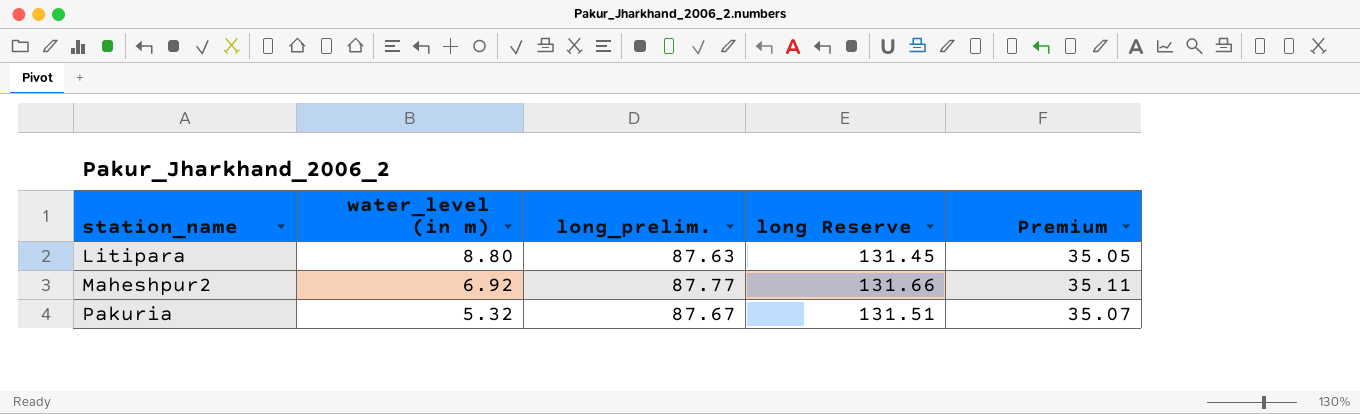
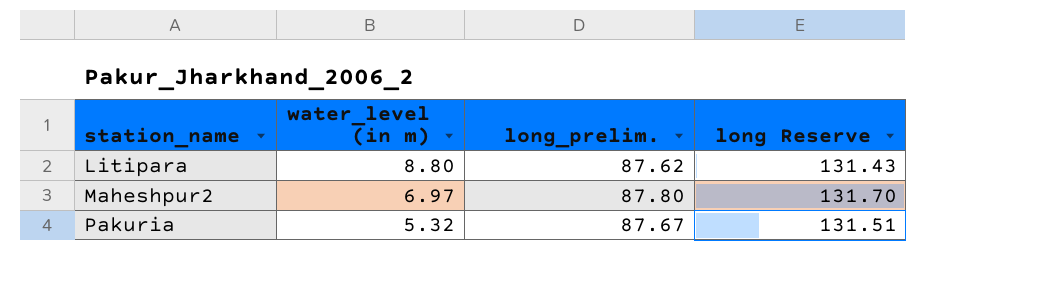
column Premium | formula: [long_prelim.] * 0.4 -> none
Litipara | long_prelim.: 87.63 -> 87.62
Litipara | long Reserve: 131.45 -> 131.43
Maheshpur2 | water_level (in m): 6.92 -> 6.97
Maheshpur2 | long_prelim.: 87.77 -> 87.80
Maheshpur2 | long Reserve: 131.66 -> 131.70

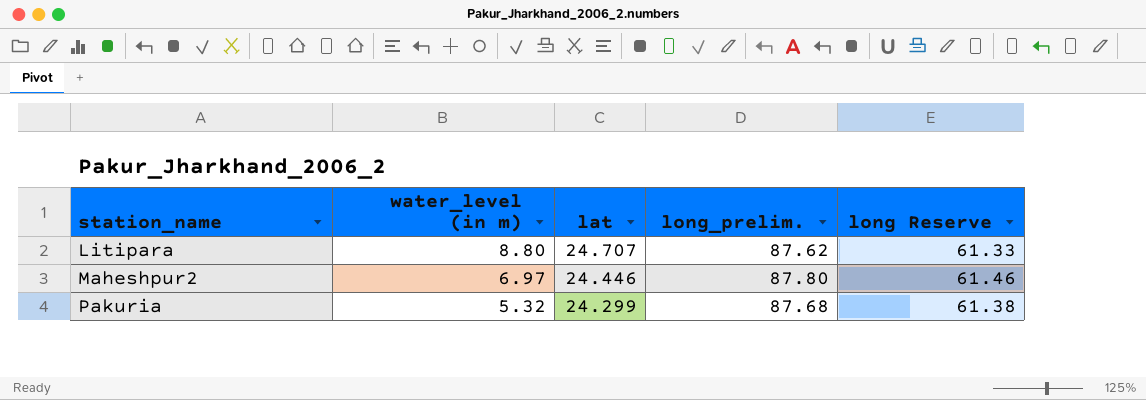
column lat | position: none -> 3
column long Reserve | formula: [long_prelim.] * 1.5 -> [long_prelim.] * 0.7
Pakuria | long_prelim.: 87.67 -> 87.68

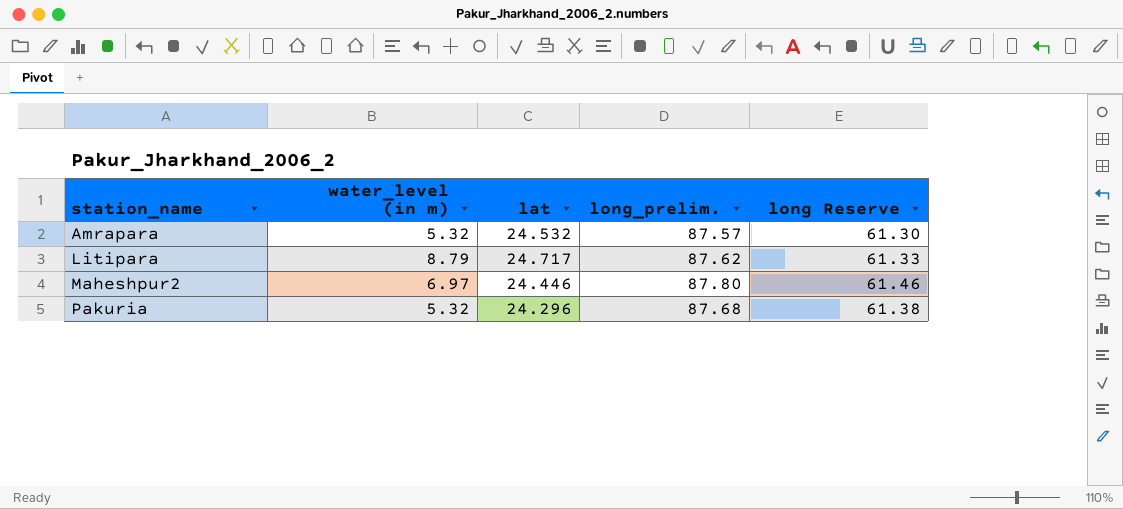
row Amrapara: none -> 5.32 | 24.532 | 87.57 | 61.30
Litipara | water_level (in m): 8.80 -> 8.79
Litipara | lat: 24.707 -> 24.717
Pakuria | lat: 24.299 -> 24.296

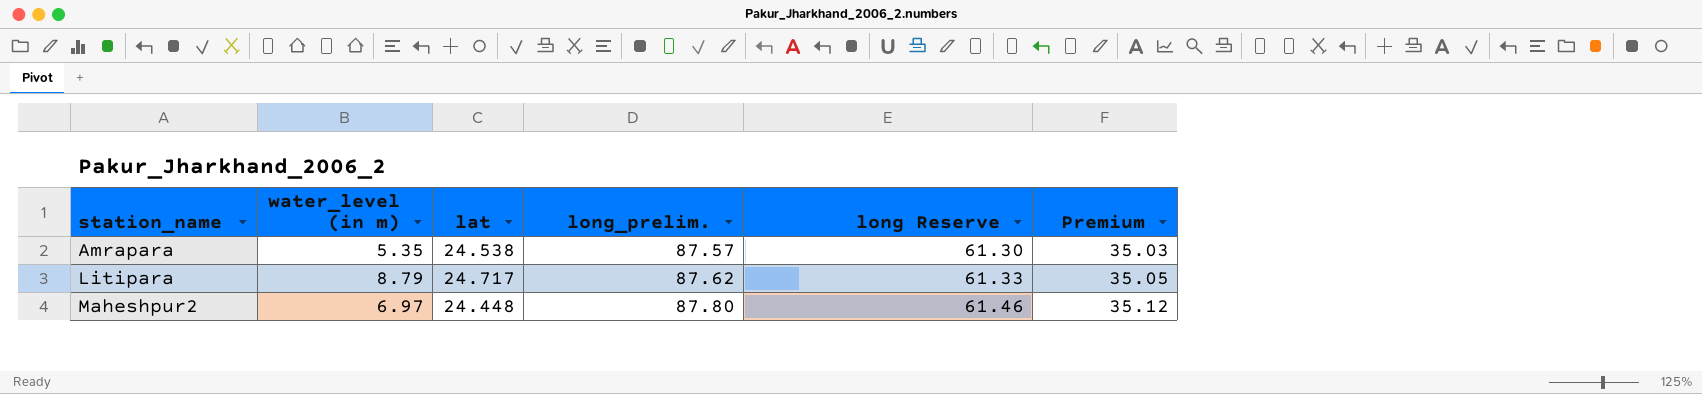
column Premium | formula: none -> [long_prelim.] * 0.4
row Pakuria: 5.32 | 24.296 | 87.68 | 61.38 -> none
Amrapara | water_level (in m): 5.32 -> 5.35
Amrapara | lat: 24.532 -> 24.538
Maheshpur2 | lat: 24.446 -> 24.448

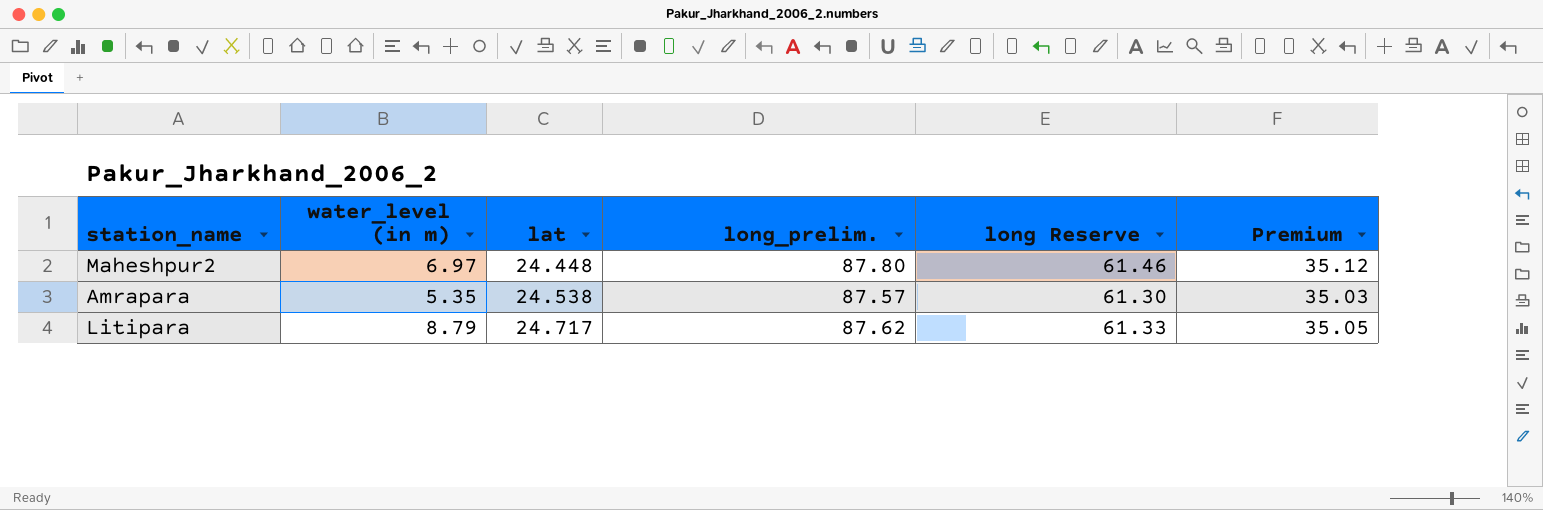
row order: station_name ascending -> lat ascending

